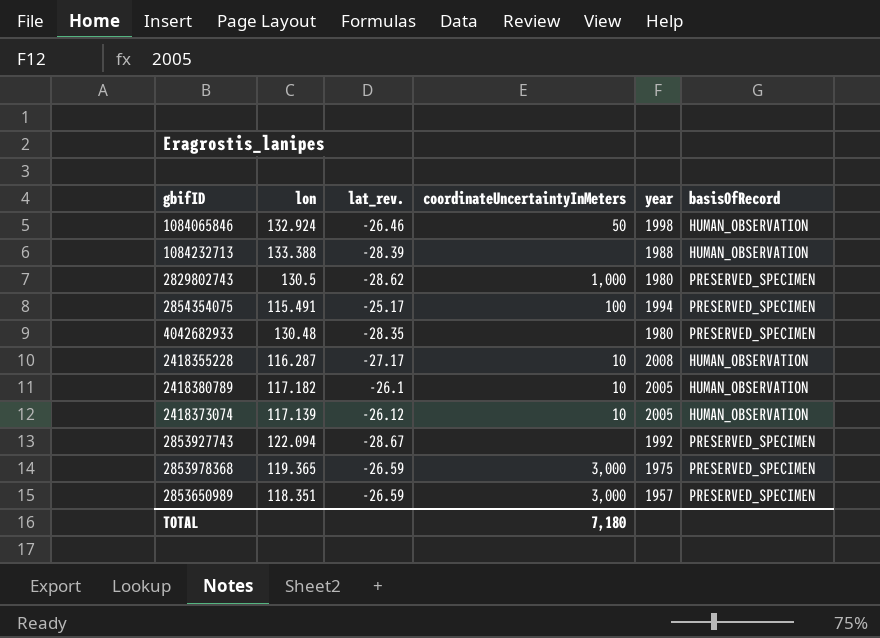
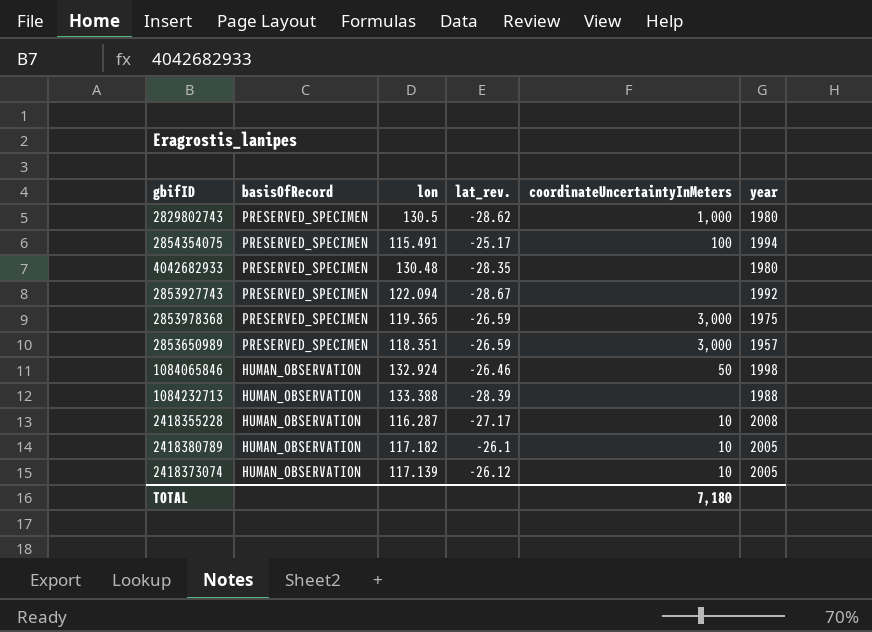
row order: none -> basisOfRecord descending
column basisOfRecord | position: 6 -> 2

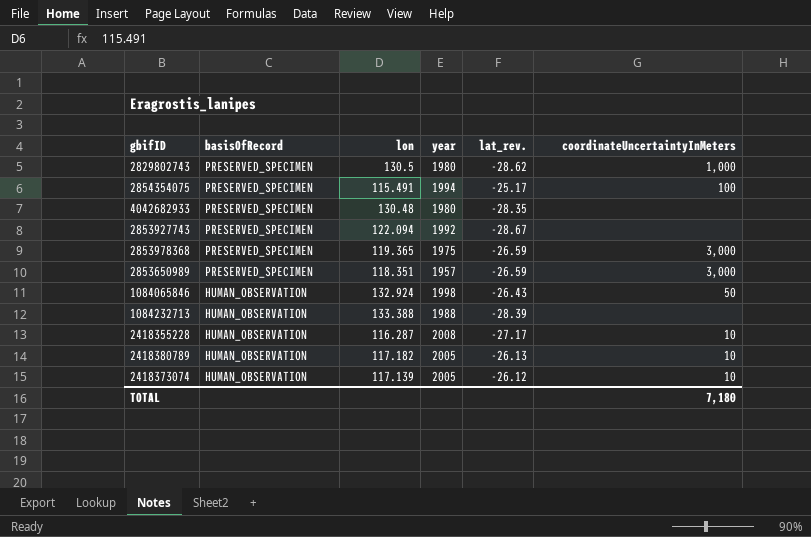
column year | position: 6 -> 4
1084065846 | lat_rev.: -26.46 -> -26.43
2418380789 | lat_rev.: -26.1 -> -26.13

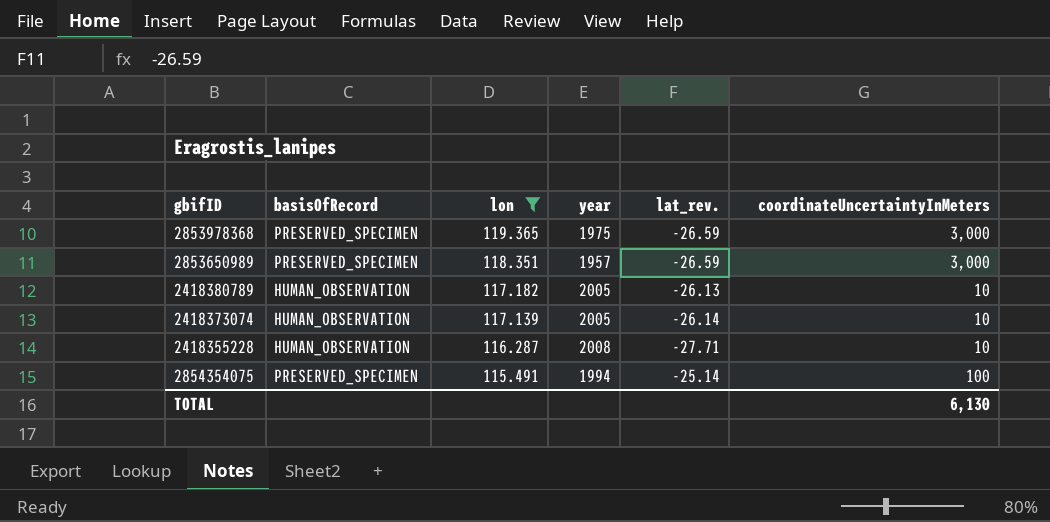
filter: none -> lon <= 119.365
row order: basisOfRecord descending -> lon descending
2418373074 | lat_rev.: -26.12 -> -26.14
2418355228 | lat_rev.: -27.17 -> -27.71
2854354075 | lat_rev.: -25.17 -> -25.14
TOTAL | coordinateUncertaintyInMeters: 7,180 -> 6,130

